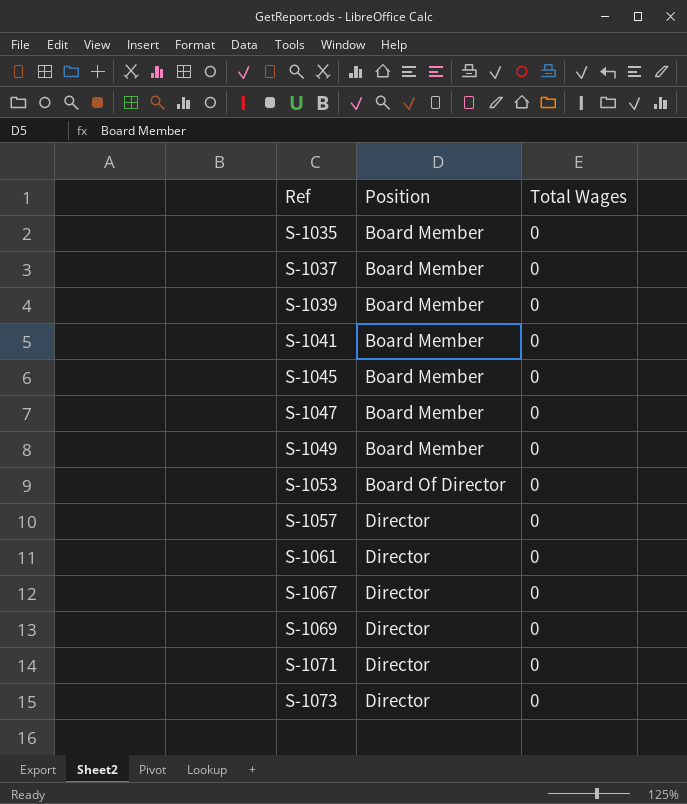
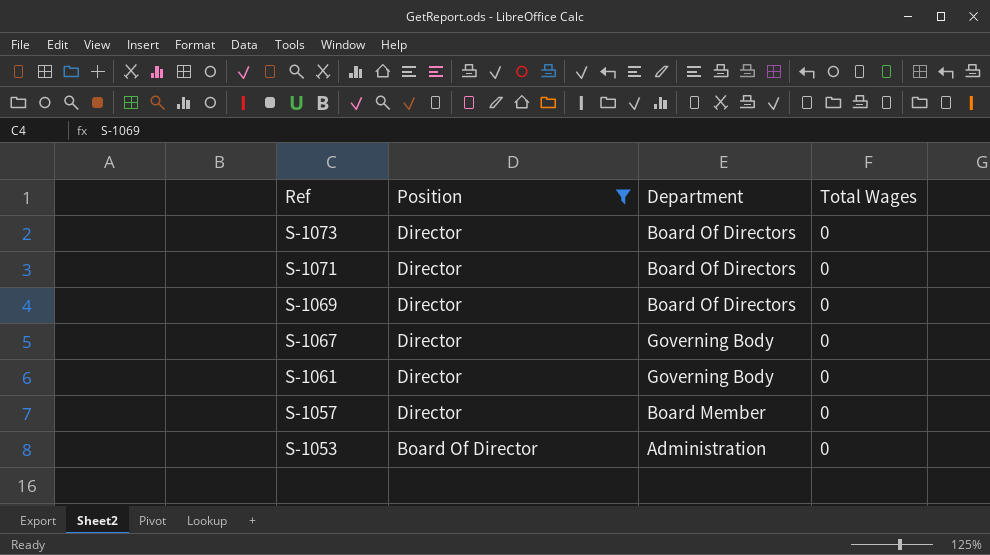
filter: none -> Position != Board Member
row order: Ref ascending -> Ref descending
column Department | position: none -> 3

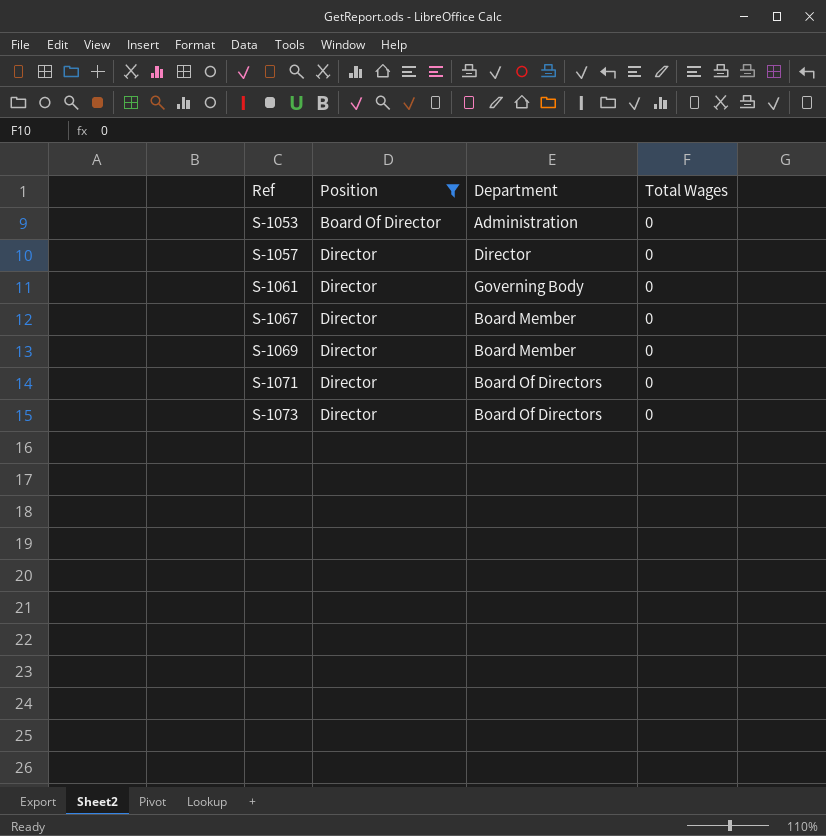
row order: Ref descending -> Ref ascending
S-1057 | Department: Board Member -> Director
S-1067 | Department: Governing Body -> Board Member
S-1069 | Department: Board Of Directors -> Board Member

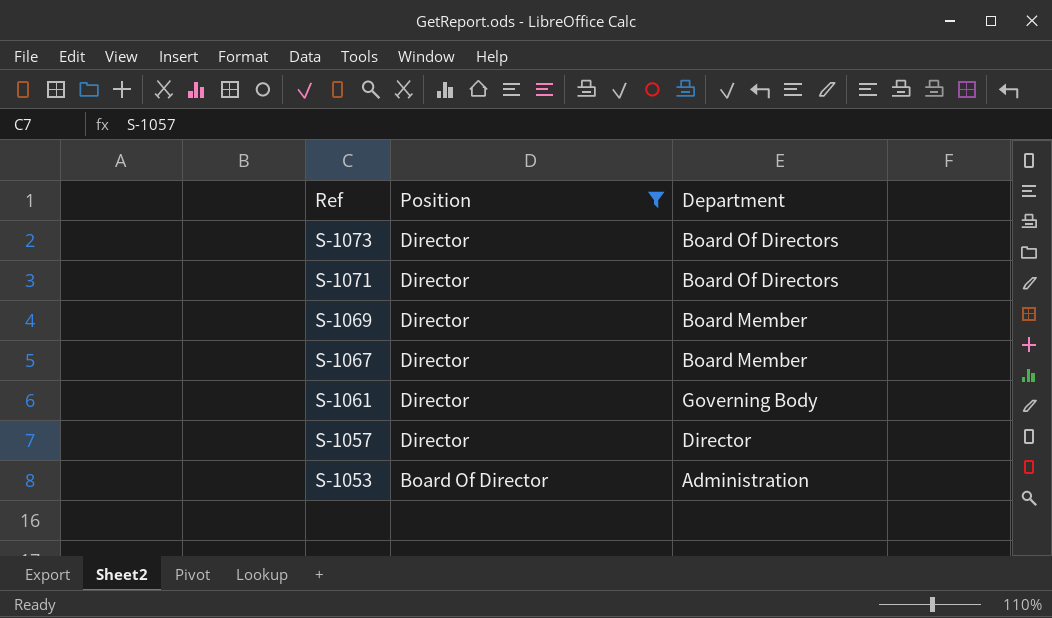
row order: Ref ascending -> Ref descending
column Total Wages | position: 4 -> none

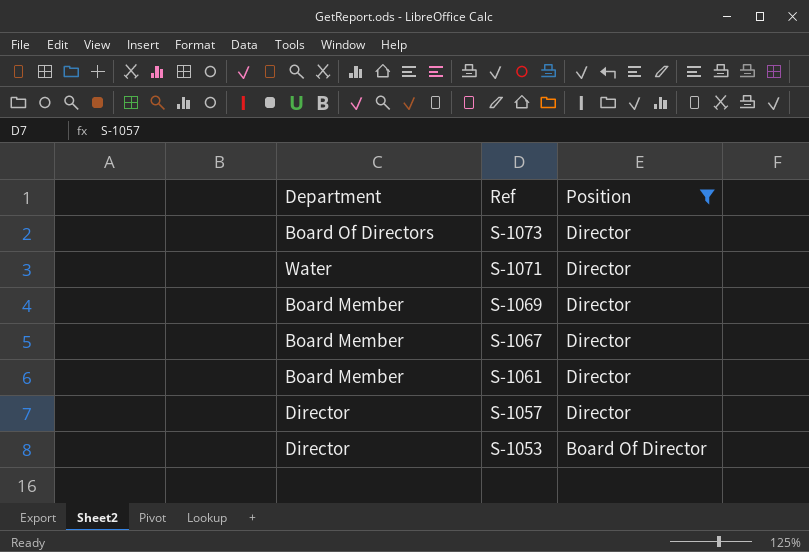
column Department | position: 3 -> 1
S-1071 | Department: Board Of Directors -> Water
S-1061 | Department: Governing Body -> Board Member
S-1053 | Department: Administration -> Director

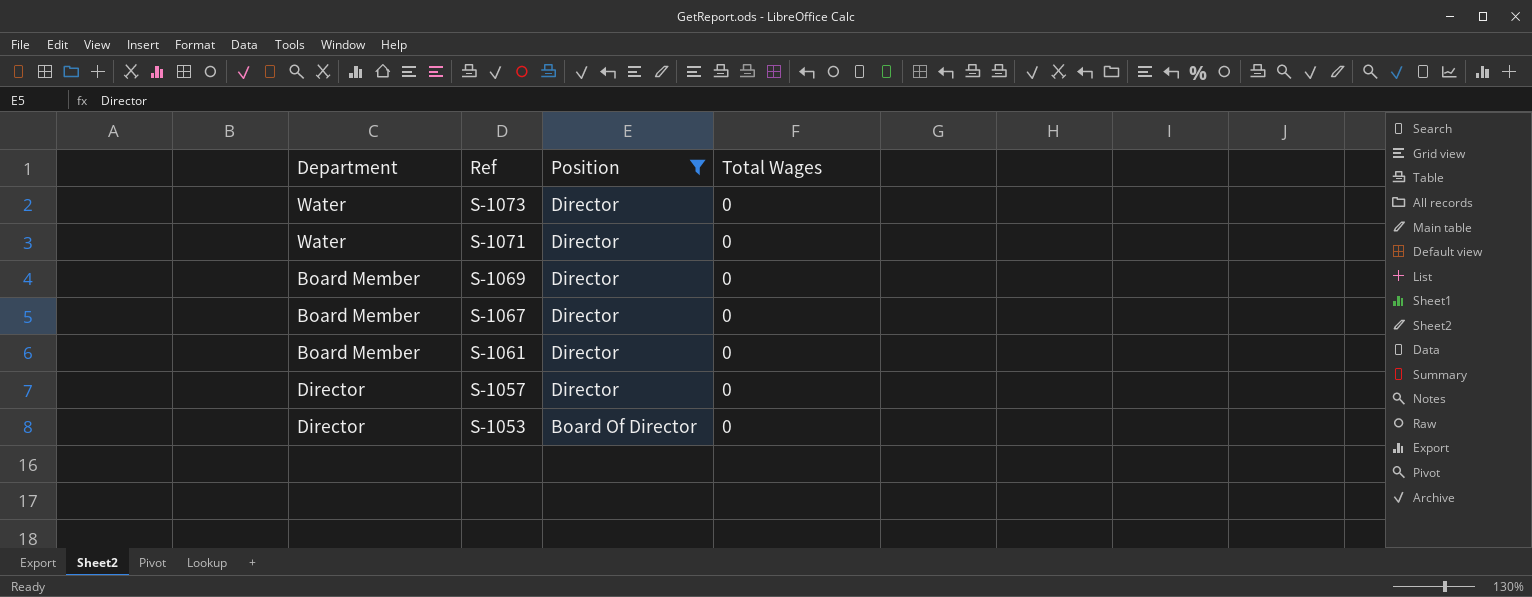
column Total Wages | position: none -> 4
S-1073 | Department: Board Of Directors -> Water

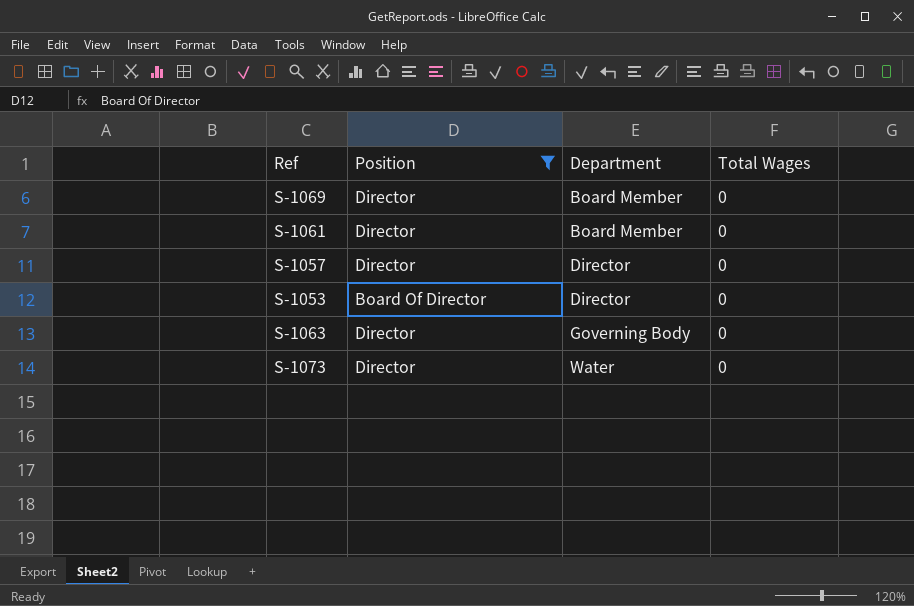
row order: Ref descending -> Department ascending
column Department | position: 1 -> 3
row S-1071: Water | Director | 0 -> none
row S-1067: Board Member | Director | 0 -> none
row S-1063: none -> Director | Governing Body | 0

